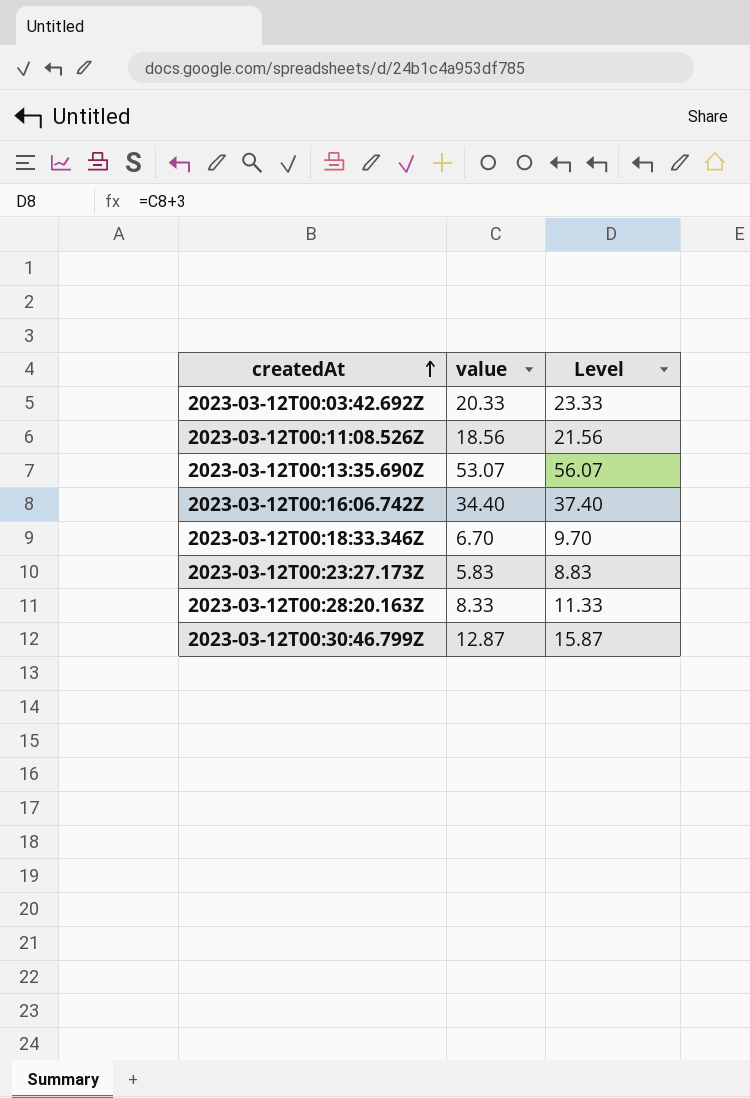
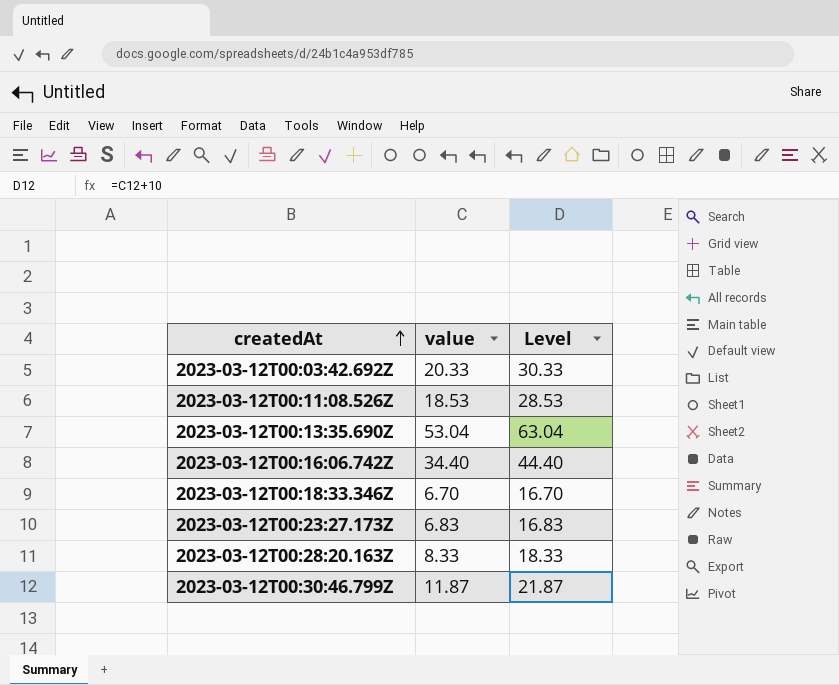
column Level | formula: [value] + 3 -> [value] + 10
2023-03-12T00:11:08.526Z | value: 18.56 -> 18.53
2023-03-12T00:13:35.690Z | value: 53.07 -> 53.04
2023-03-12T00:23:27.173Z | value: 5.83 -> 6.83
2023-03-12T00:30:46.799Z | value: 12.87 -> 11.87

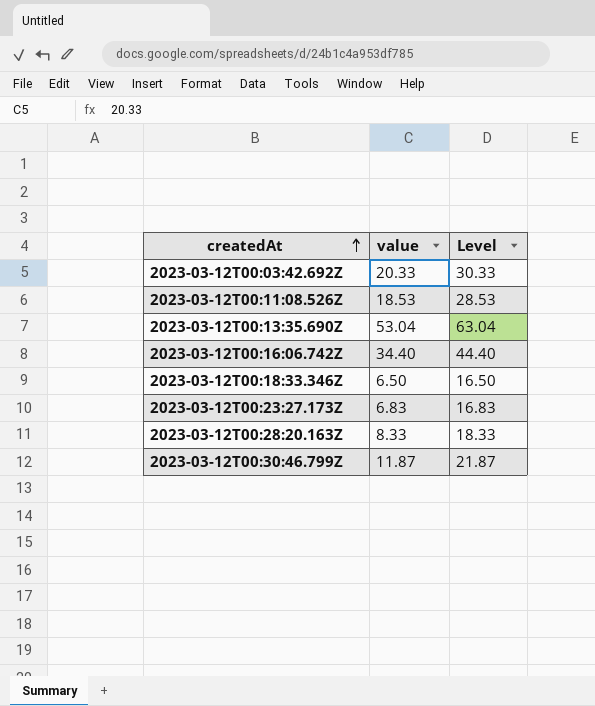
2023-03-12T00:18:33.346Z | value: 6.70 -> 6.50
2023-03-12T00:18:33.346Z | Level: 16.70 -> 16.50

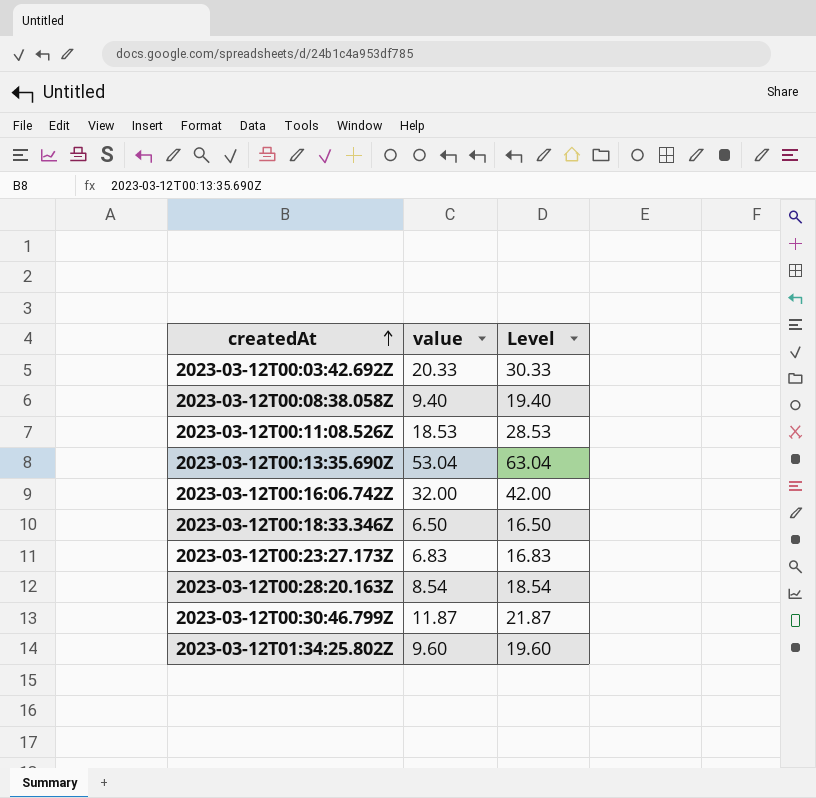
row 2023-03-12T00:08:38.058Z: none -> 9.40 | 19.40
2023-03-12T00:16:06.742Z | value: 34.40 -> 32.00
2023-03-12T00:16:06.742Z | Level: 44.40 -> 42.00
2023-03-12T00:28:20.163Z | value: 8.33 -> 8.54
2023-03-12T00:28:20.163Z | Level: 18.33 -> 18.54
row 2023-03-12T01:34:25.802Z: none -> 9.60 | 19.60

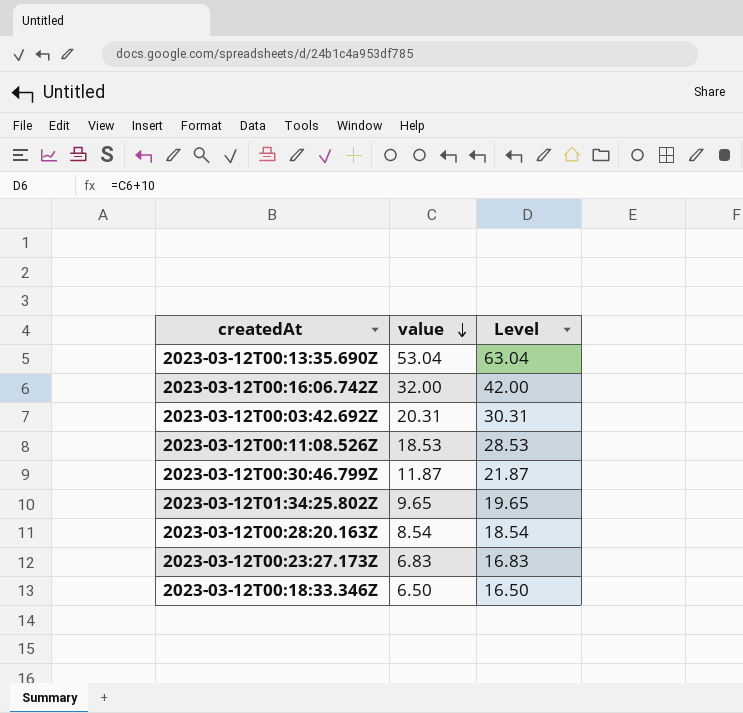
row order: createdAt ascending -> value descending
row 2023-03-12T00:08:38.058Z: 9.40 | 19.40 -> none
2023-03-12T00:03:42.692Z | value: 20.33 -> 20.31
2023-03-12T00:03:42.692Z | Level: 30.33 -> 30.31
2023-03-12T01:34:25.802Z | value: 9.60 -> 9.65
2023-03-12T01:34:25.802Z | Level: 19.60 -> 19.65

